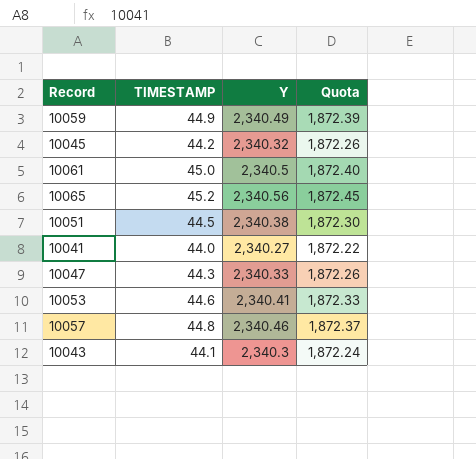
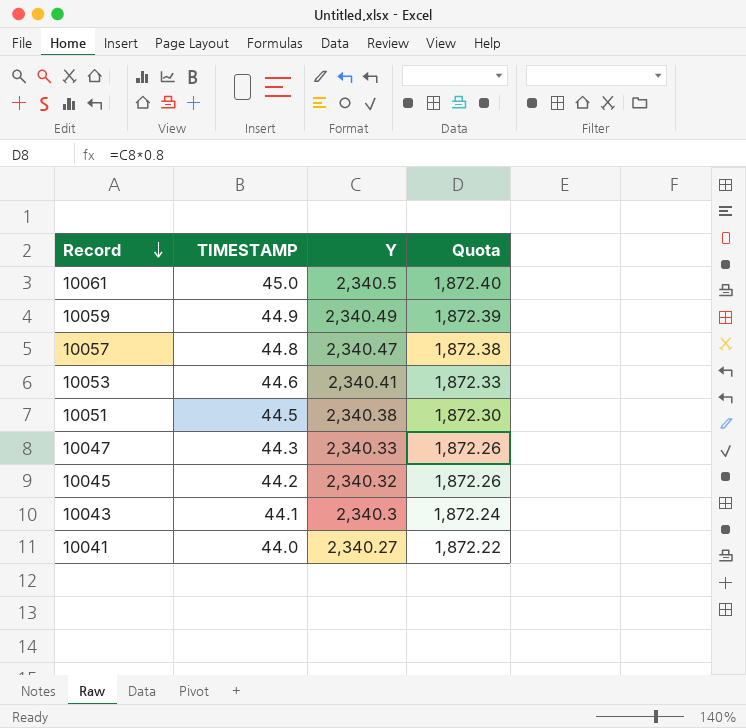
row order: none -> Record descending
row 10065: 45.2 | 2,340.56 | 1,872.45 -> none
10057 | Y: 2,340.46 -> 2,340.47
10057 | Quota: 1,872.37 -> 1,872.38

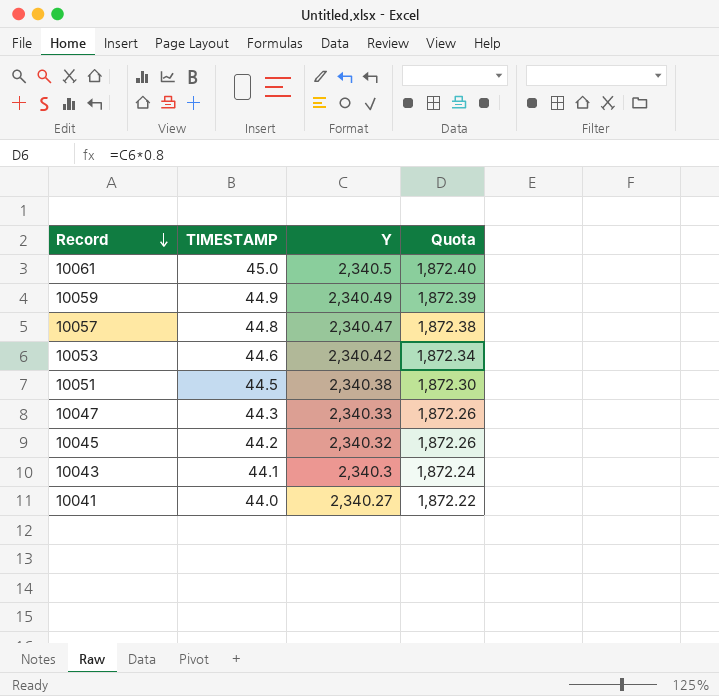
10053 | Y: 2,340.41 -> 2,340.42
10053 | Quota: 1,872.33 -> 1,872.34

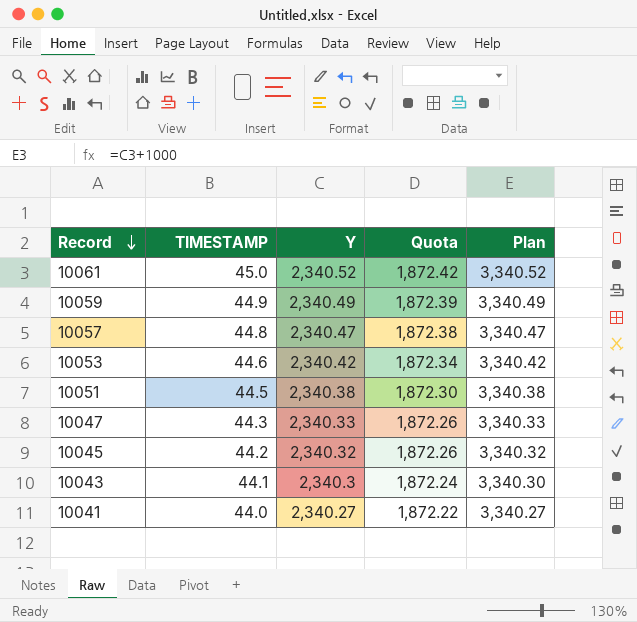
column Plan | formula: none -> [Y] + 1000
10061 | Y: 2,340.5 -> 2,340.52
10061 | Quota: 1,872.40 -> 1,872.42

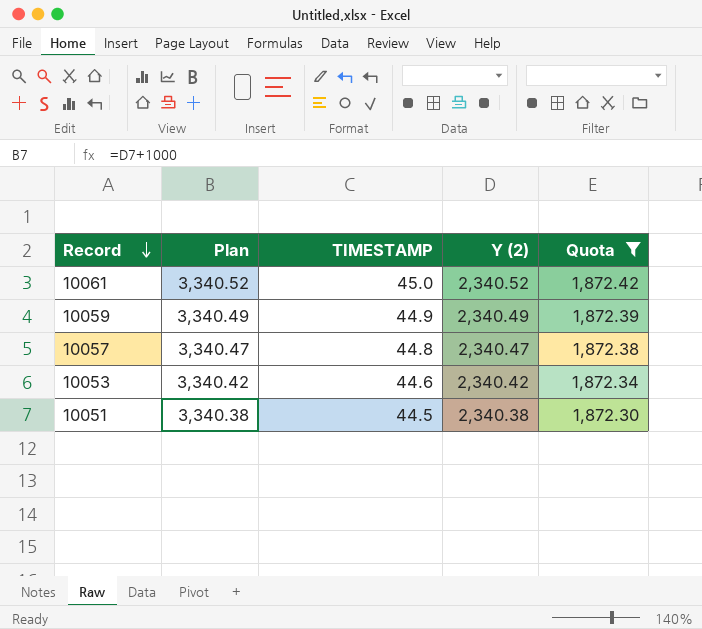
filter: none -> Quota >= 1,872.30
column Plan | position: 5 -> 2
column name: Y -> Y (2)

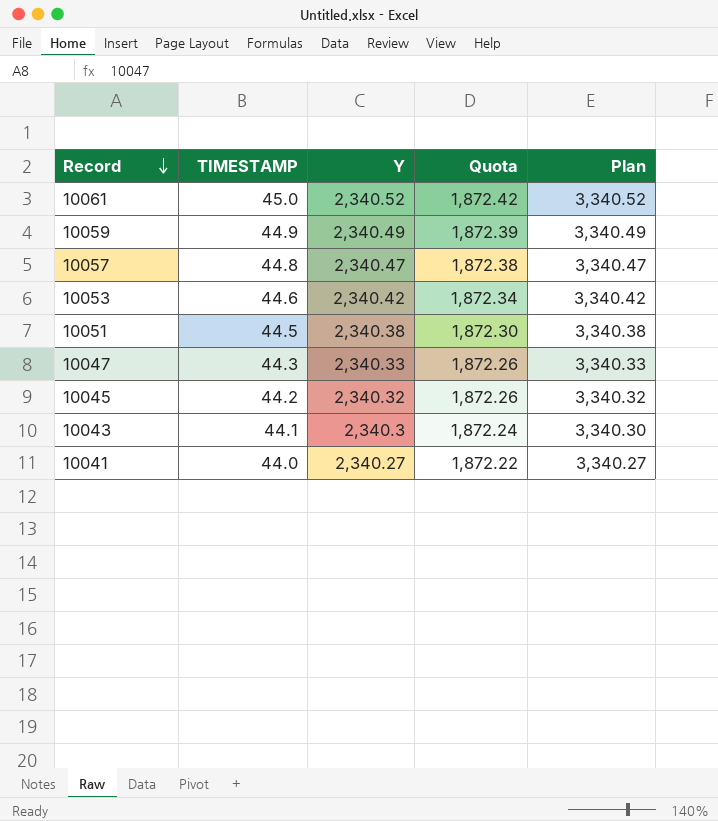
filter: Quota >= 1,872.30 -> none
column name: Y (2) -> Y
column Plan | position: 2 -> 5

